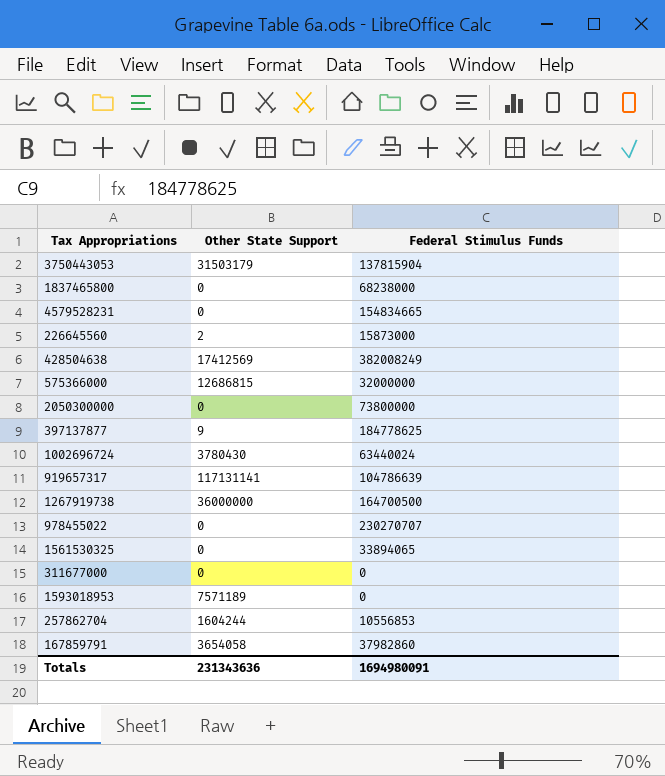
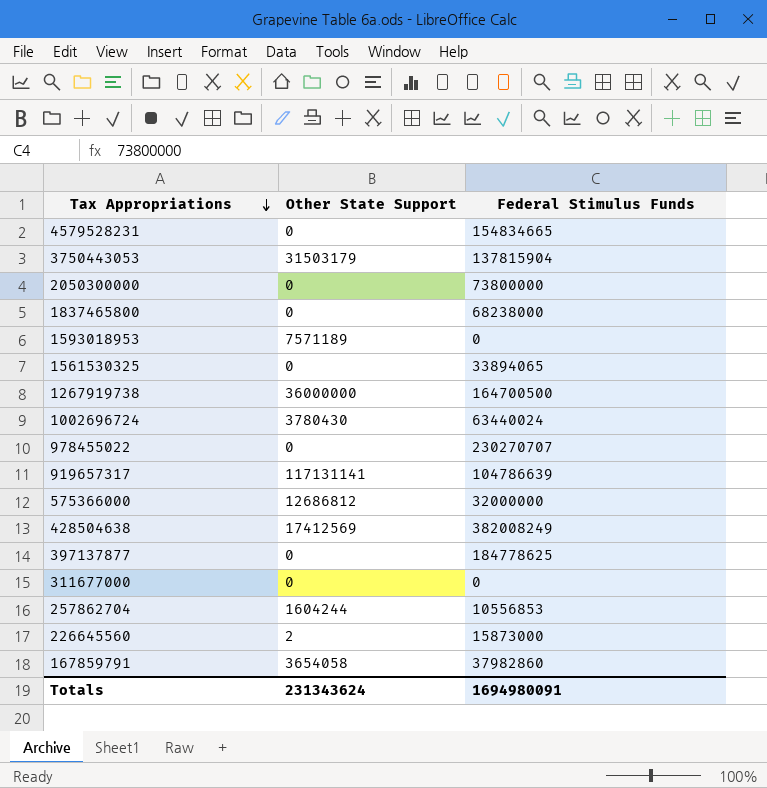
row order: none -> Tax Appropriations descending
575366000 | Other State Support: 12686815 -> 12686812
397137877 | Other State Support: 9 -> 0
Totals | Other State Support: 231343636 -> 231343624

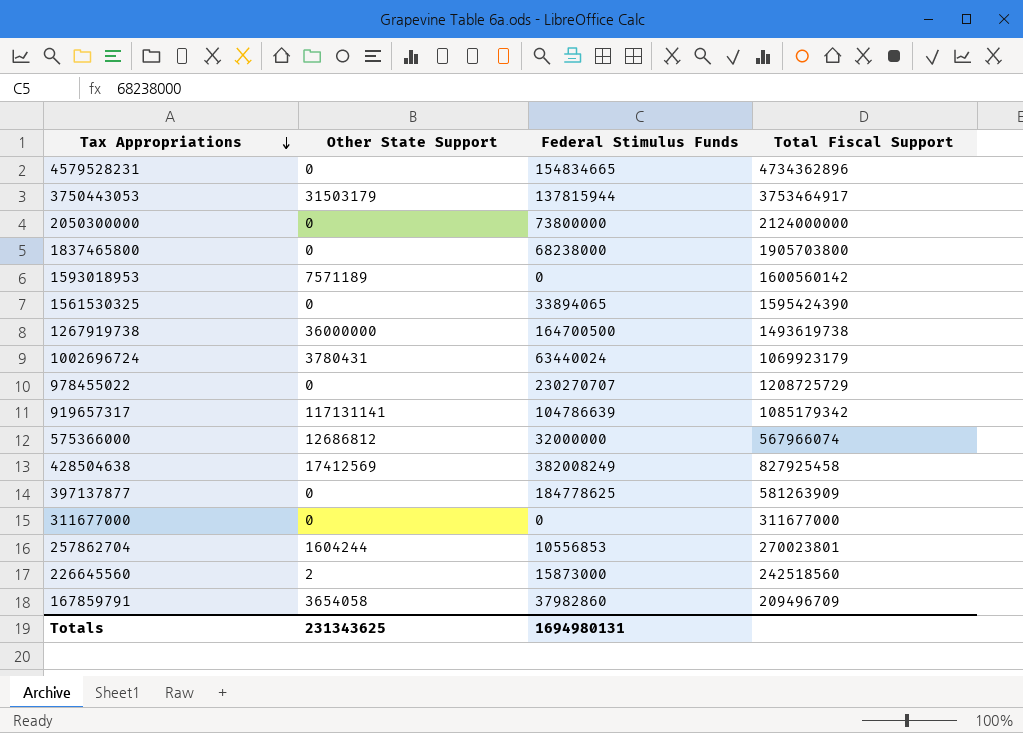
column Total Fiscal Support | position: none -> 4
3750443053 | Federal Stimulus Funds: 137815904 -> 137815944
1002696724 | Other State Support: 3780430 -> 3780431
Totals | Other State Support: 231343624 -> 231343625
Totals | Federal Stimulus Funds: 1694980091 -> 1694980131

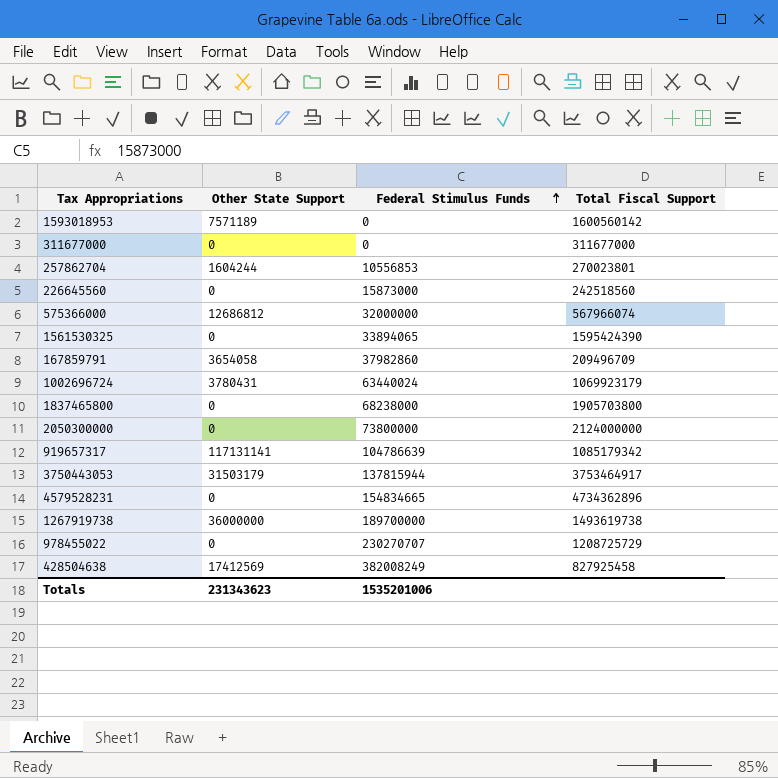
row order: Tax Appropriations descending -> Federal Stimulus Funds ascending
row 397137877: 0 | 184778625 | 581263909 -> none
226645560 | Other State Support: 2 -> 0
1267919738 | Federal Stimulus Funds: 164700500 -> 189700000
Totals | Other State Support: 231343625 -> 231343623
Totals | Federal Stimulus Funds: 1694980131 -> 1535201006

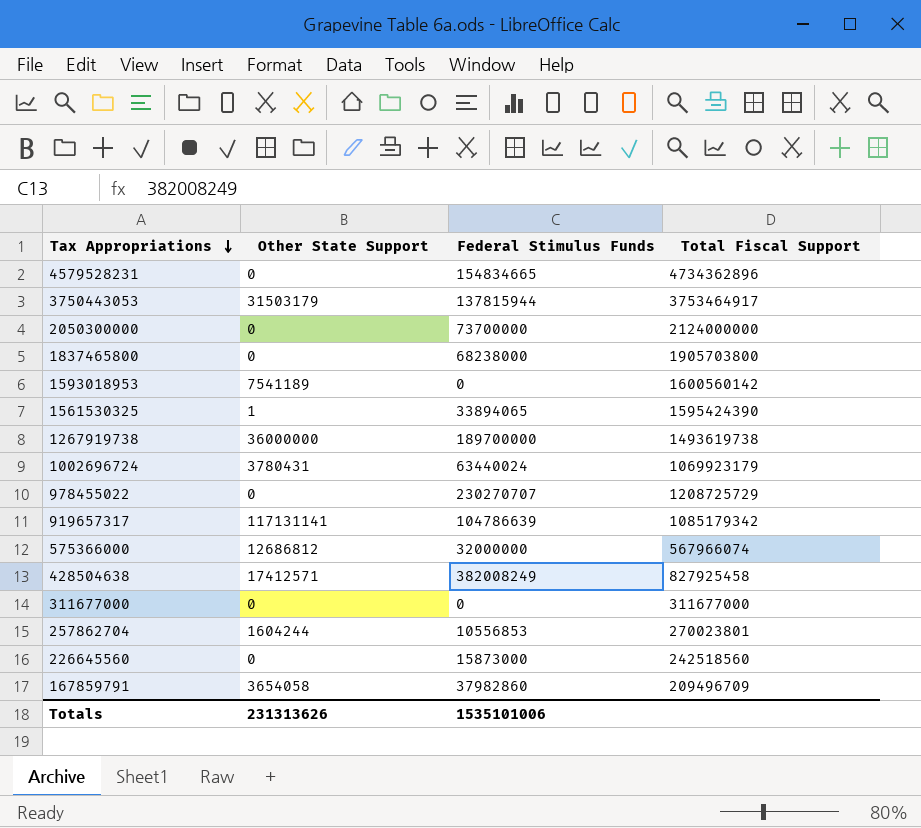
row order: Federal Stimulus Funds ascending -> Tax Appropriations descending
2050300000 | Federal Stimulus Funds: 73800000 -> 73700000
1593018953 | Other State Support: 7571189 -> 7541189
1561530325 | Other State Support: 0 -> 1
428504638 | Other State Support: 17412569 -> 17412571
Totals | Other State Support: 231343623 -> 231313626
Totals | Federal Stimulus Funds: 1535201006 -> 1535101006

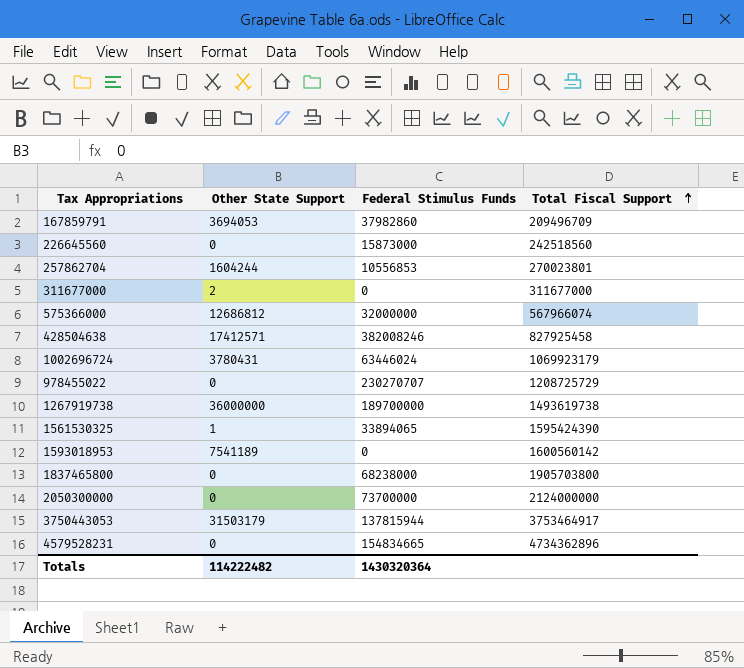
row order: Tax Appropriations descending -> Total Fiscal Support ascending
row 919657317: 117131141 | 104786639 | 1085179342 -> none
167859791 | Other State Support: 3654058 -> 3694053
311677000 | Other State Support: 0 -> 2
428504638 | Federal Stimulus Funds: 382008249 -> 382008246
1002696724 | Federal Stimulus Funds: 63440024 -> 63446024
Totals | Other State Support: 231313626 -> 114222482
Totals | Federal Stimulus Funds: 1535101006 -> 1430320364

